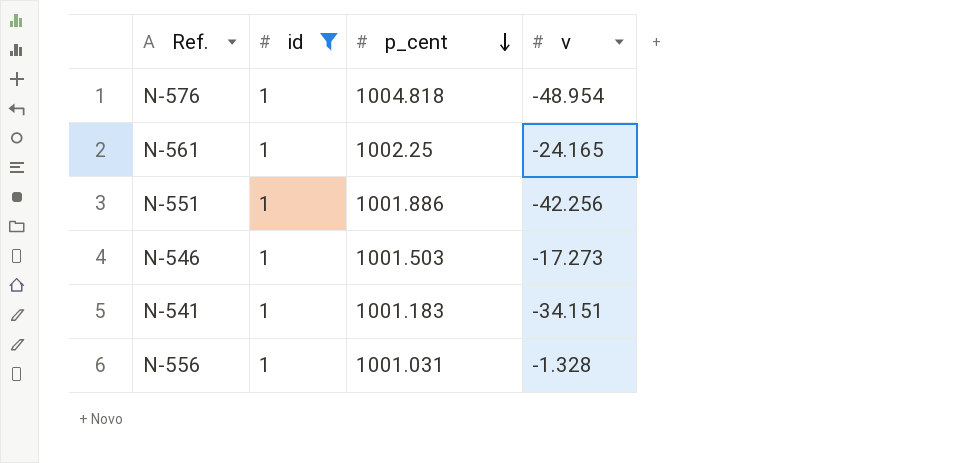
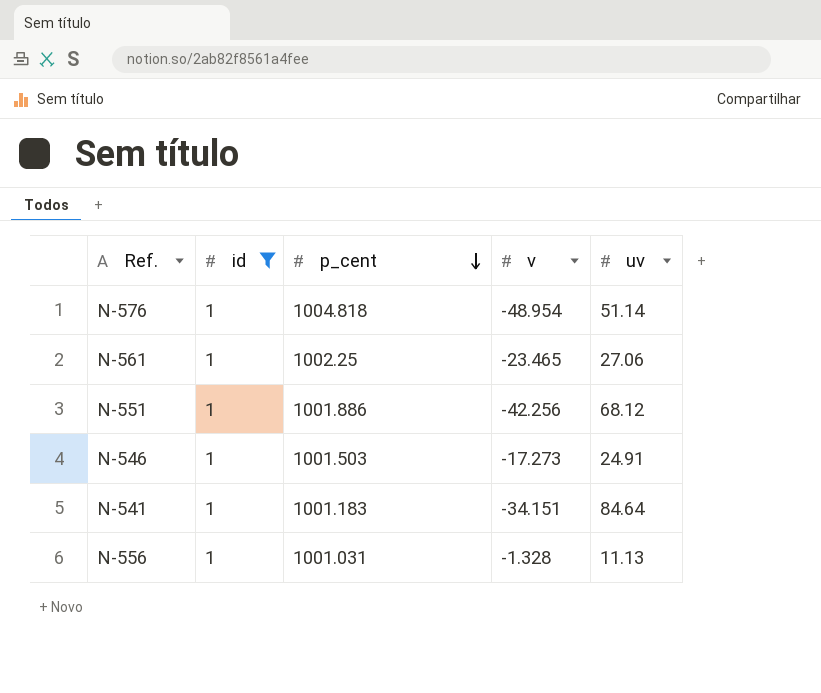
column uv | position: none -> 5
N-561 | v: -24.165 -> -23.465

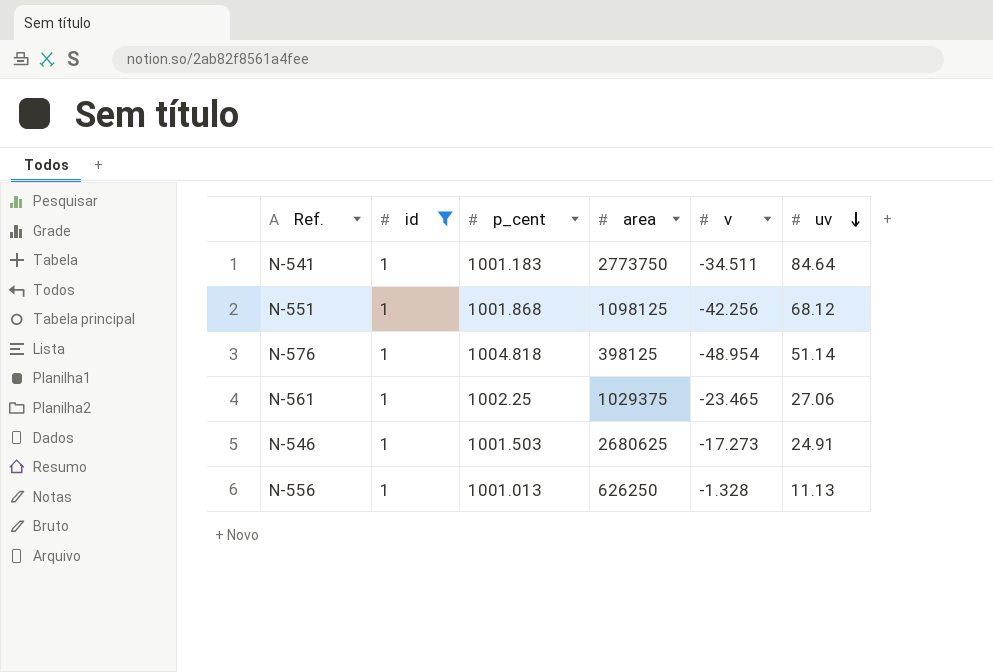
row order: p_cent descending -> uv descending
column area | position: none -> 4
N-541 | v: -34.151 -> -34.511
N-551 | p_cent: 1001.886 -> 1001.868
N-556 | p_cent: 1001.031 -> 1001.013

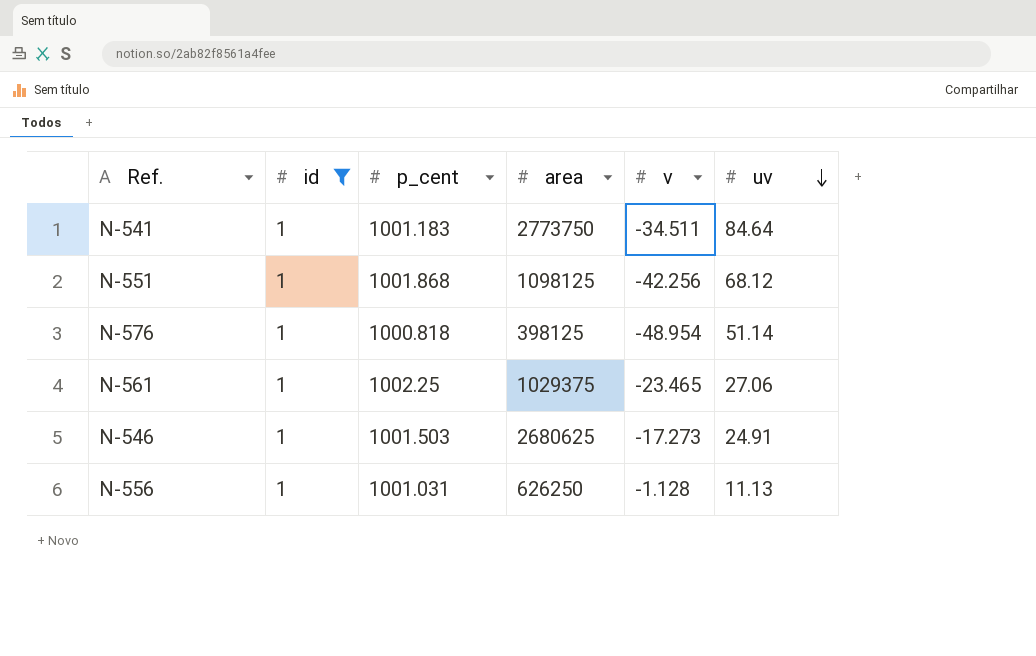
N-576 | p_cent: 1004.818 -> 1000.818
N-556 | p_cent: 1001.013 -> 1001.031
N-556 | v: -1.328 -> -1.128

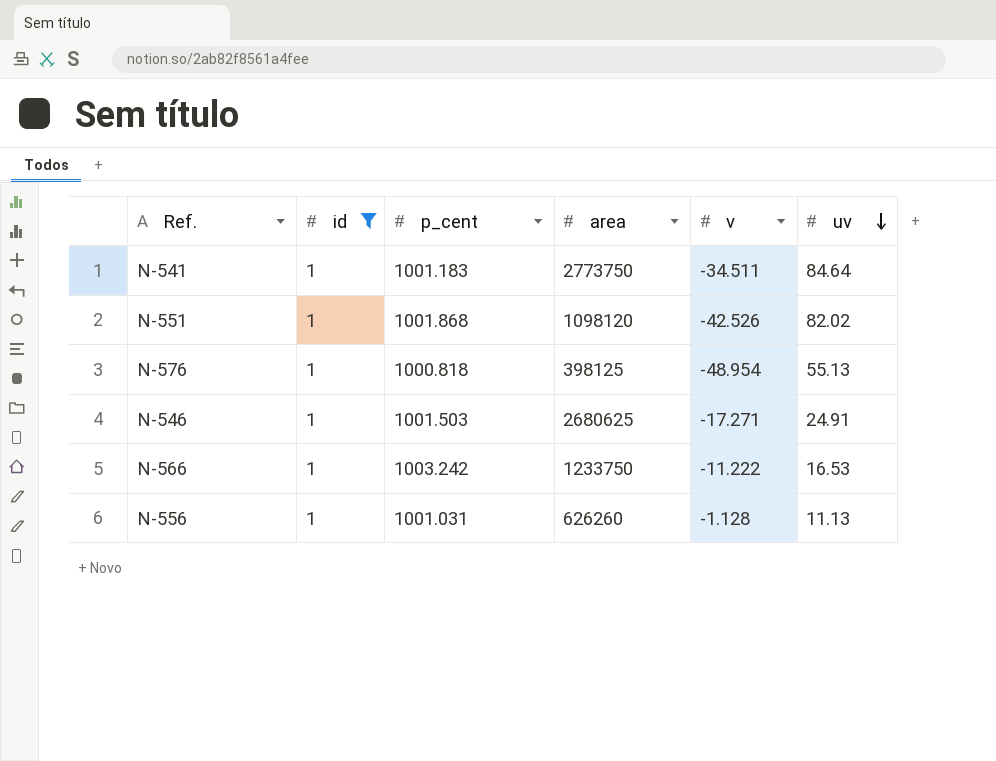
row N-561: 1 | 1002.25 | 1029375 | -23.465 | 27.06 -> none
N-551 | area: 1098125 -> 1098120
N-551 | v: -42.256 -> -42.526
N-551 | uv: 68.12 -> 82.02
N-576 | uv: 51.14 -> 55.13
N-546 | v: -17.273 -> -17.271
row N-566: none -> 1 | 1003.242 | 1233750 | -11.222 | 16.53
N-556 | area: 626250 -> 626260

